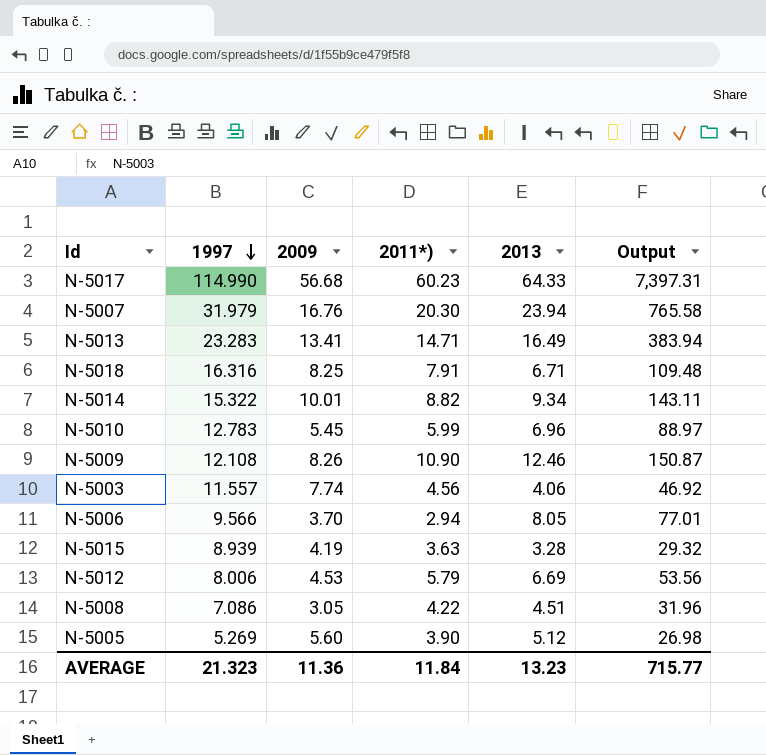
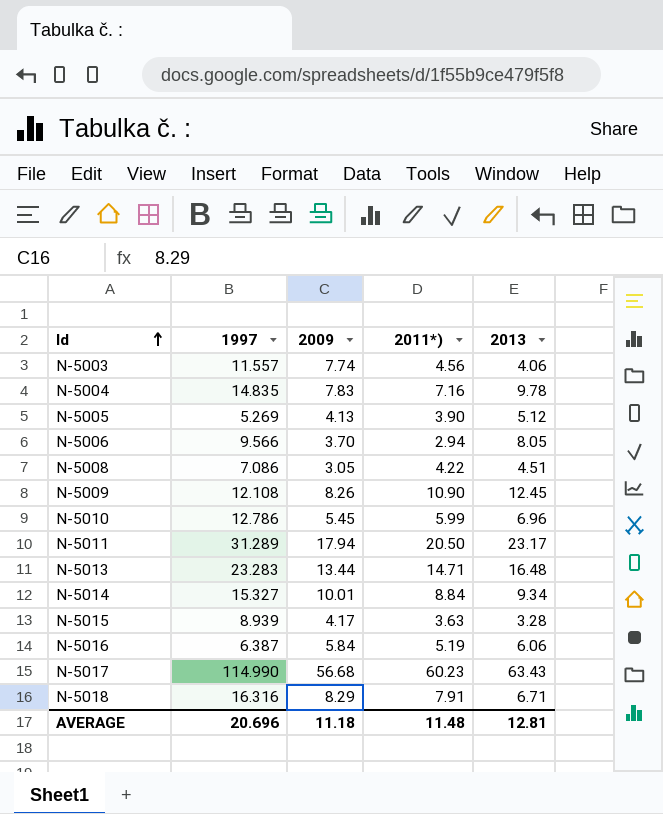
row order: 1997 descending -> Id ascending
column Output | formula: [1997] * [2013] -> none
row N-5007: 31.979 | 16.76 | 20.30 | 23.94 | 765.58 -> none
row N-5012: 8.006 | 4.53 | 5.79 | 6.69 | 53.56 -> none
row N-5004: none -> 14.835 | 7.83 | 7.16 | 9.78
N-5005 | 2009: 5.60 -> 4.13
N-5009 | 2013: 12.46 -> 12.45
N-5010 | 1997: 12.783 -> 12.786
row N-5011: none -> 31.289 | 17.94 | 20.50 | 23.17
N-5013 | 2009: 13.41 -> 13.44
N-5013 | 2013: 16.49 -> 16.48
N-5014 | 1997: 15.322 -> 15.327
N-5014 | 2011*): 8.82 -> 8.84
N-5015 | 2009: 4.19 -> 4.17
row N-5016: none -> 6.387 | 5.84 | 5.19 | 6.06
N-5017 | 2013: 64.33 -> 63.43
N-5018 | 2009: 8.25 -> 8.29
AVERAGE | 1997: 21.323 -> 20.696
AVERAGE | 2009: 11.36 -> 11.18
AVERAGE | 2011*): 11.84 -> 11.48
AVERAGE | 2013: 13.23 -> 12.81

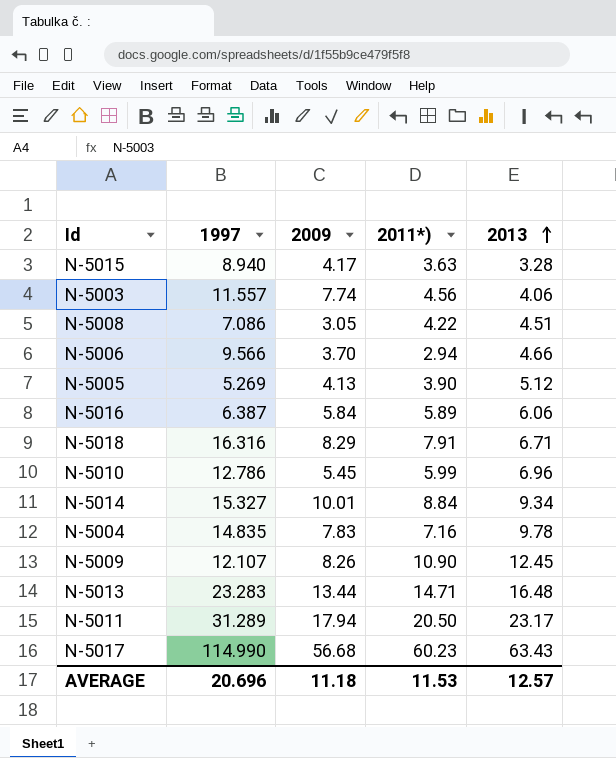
row order: Id ascending -> 2013 ascending
N-5015 | 1997: 8.939 -> 8.940
N-5006 | 2013: 8.05 -> 4.66
N-5016 | 2011*): 5.19 -> 5.89
N-5009 | 1997: 12.108 -> 12.107
AVERAGE | 2011*): 11.48 -> 11.53
AVERAGE | 2013: 12.81 -> 12.57

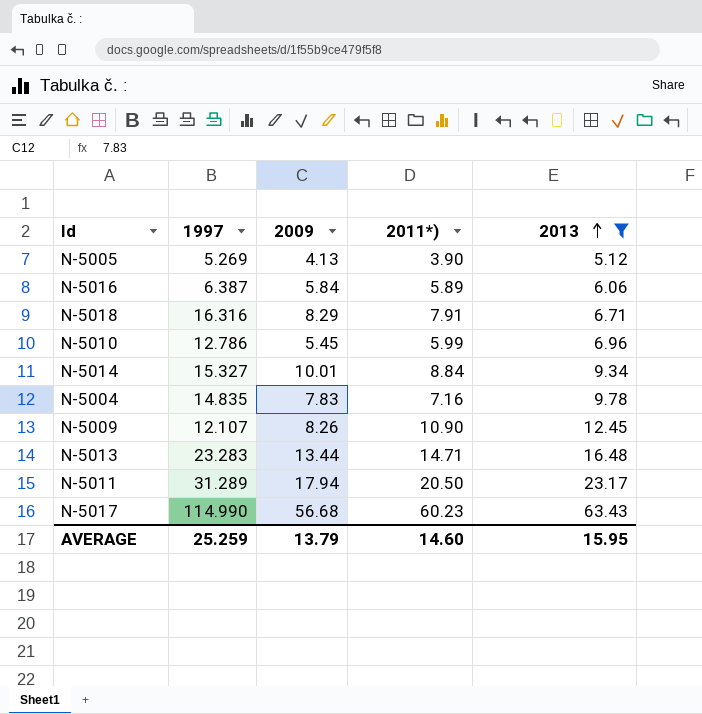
filter: none -> 2013 >= 5.12
AVERAGE | 1997: 20.696 -> 25.259
AVERAGE | 2009: 11.18 -> 13.79
AVERAGE | 2011*): 11.53 -> 14.60
AVERAGE | 2013: 12.57 -> 15.95

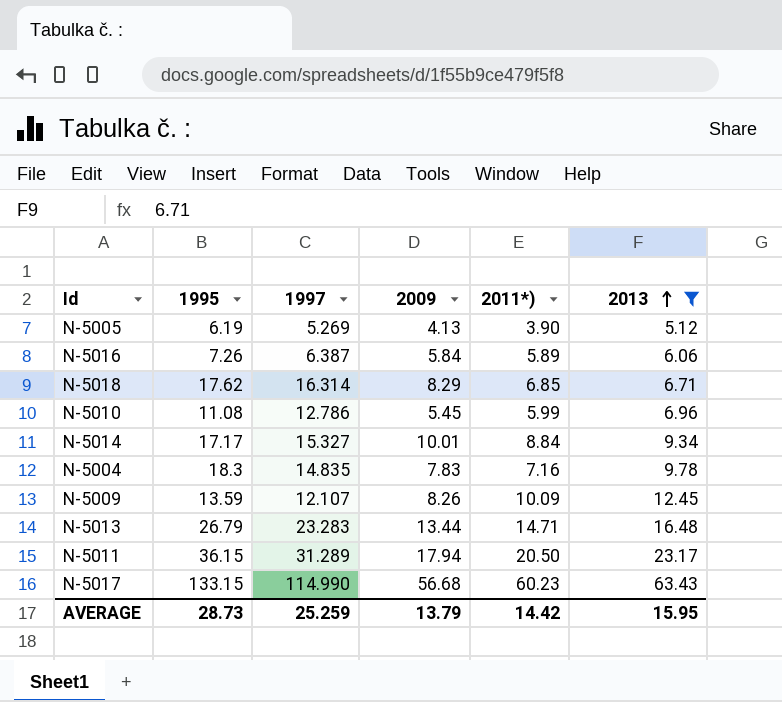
column 1995 | position: none -> 2
N-5018 | 1997: 16.316 -> 16.314
N-5018 | 2011*): 7.91 -> 6.85
N-5009 | 2011*): 10.90 -> 10.09
AVERAGE | 2011*): 14.60 -> 14.42

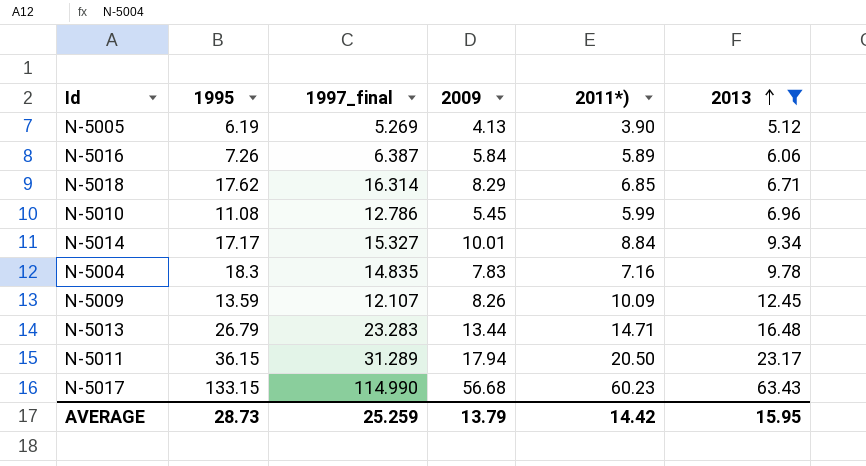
column name: 1997 -> 1997_final

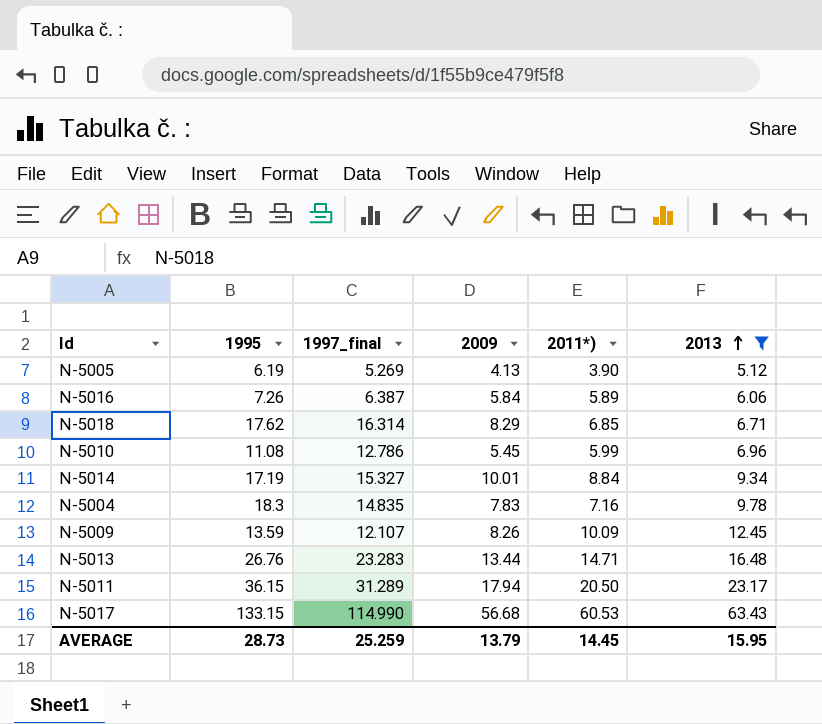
N-5014 | 1995: 17.17 -> 17.19
N-5013 | 1995: 26.79 -> 26.76
N-5017 | 2011*): 60.23 -> 60.53
AVERAGE | 2011*): 14.42 -> 14.45

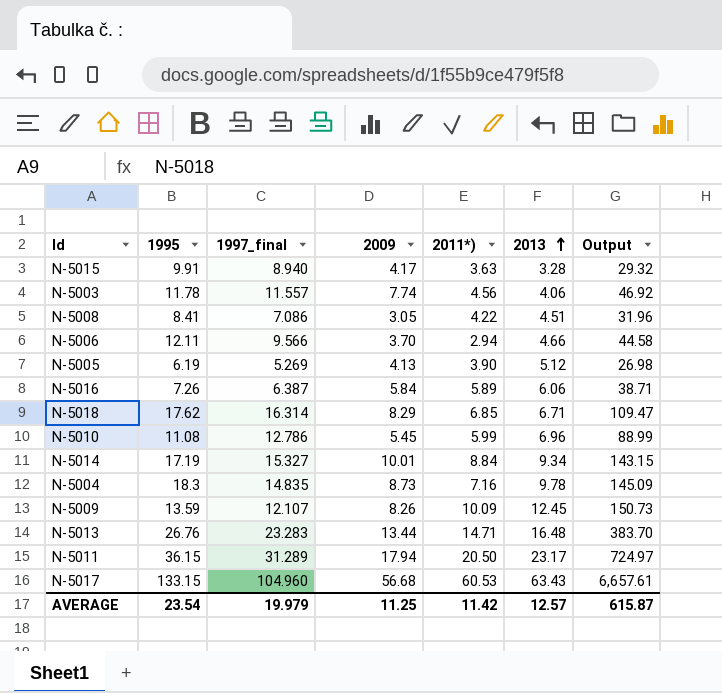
filter: 2013 >= 5.12 -> none
column Output | formula: none -> [1997_final] * [2013]
N-5004 | 2009: 7.83 -> 8.73
N-5017 | 1997_final: 114.990 -> 104.960
AVERAGE | 1995: 28.73 -> 23.54
AVERAGE | 1997_final: 25.259 -> 19.979
AVERAGE | 2009: 13.79 -> 11.25
AVERAGE | 2011*): 14.45 -> 11.42
AVERAGE | 2013: 15.95 -> 12.57

